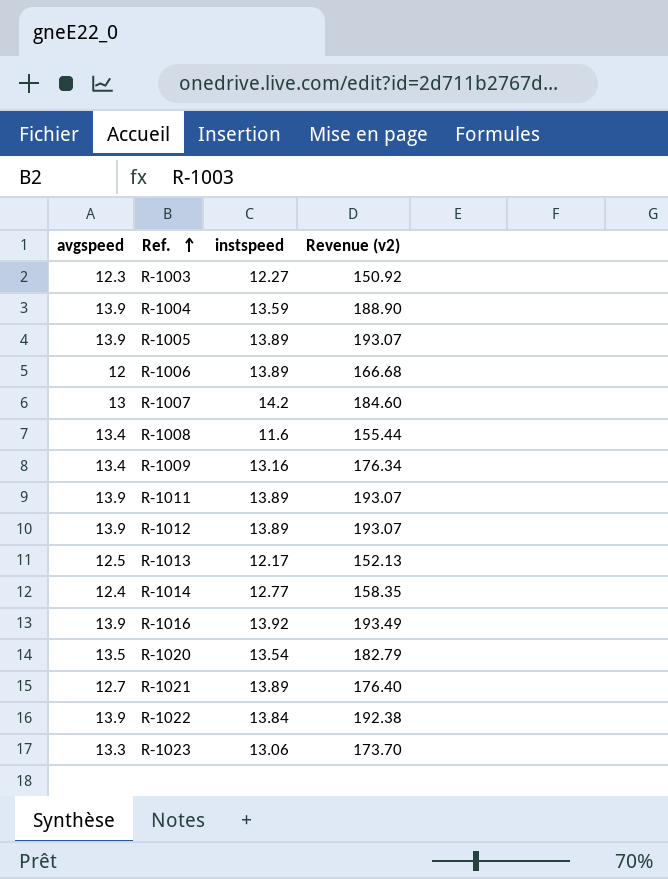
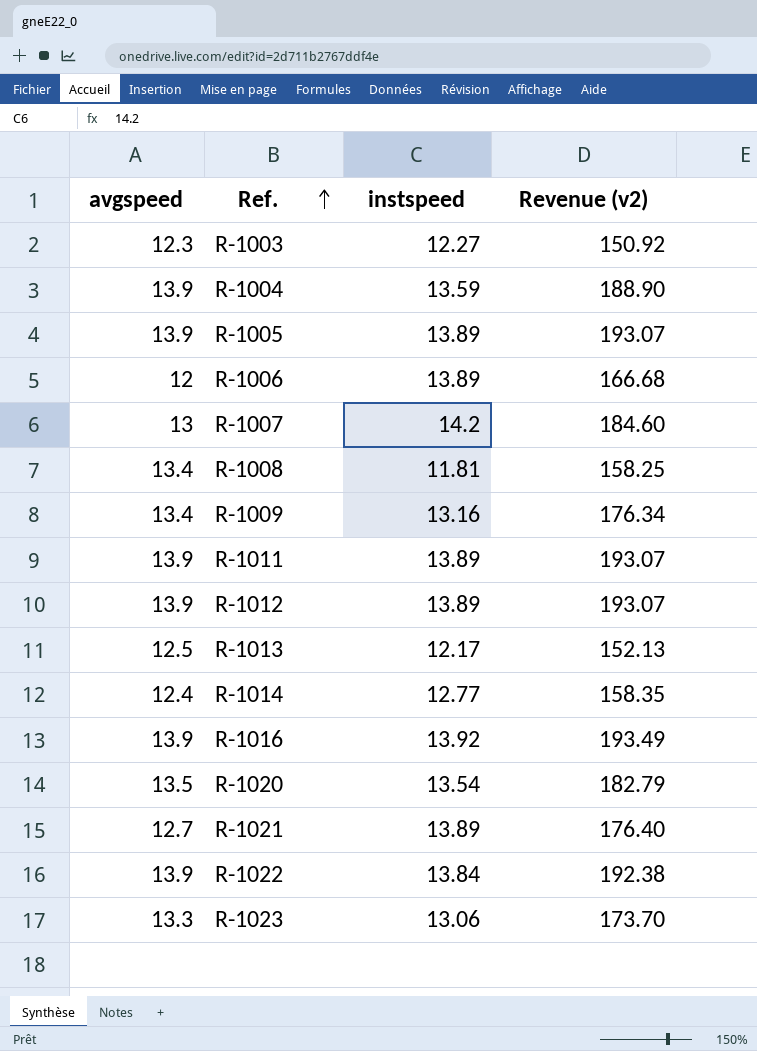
R-1008 | instspeed: 11.6 -> 11.81
R-1008 | Revenue (v2): 155.44 -> 158.25

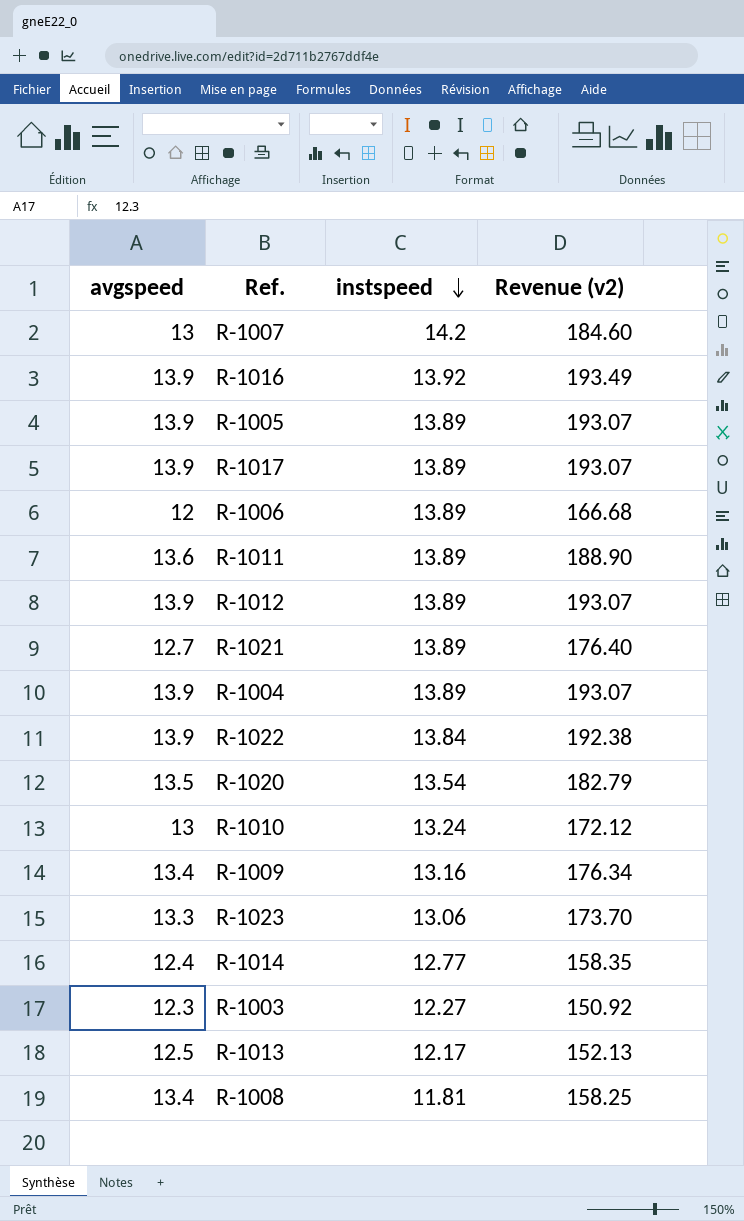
row order: Ref. ascending -> instspeed descending
row R-1017: none -> 13.9 | 13.89 | 193.07
R-1011 | avgspeed: 13.9 -> 13.6
R-1011 | Revenue (v2): 193.07 -> 188.90
R-1004 | instspeed: 13.59 -> 13.89
R-1004 | Revenue (v2): 188.90 -> 193.07
row R-1010: none -> 13 | 13.24 | 172.12

